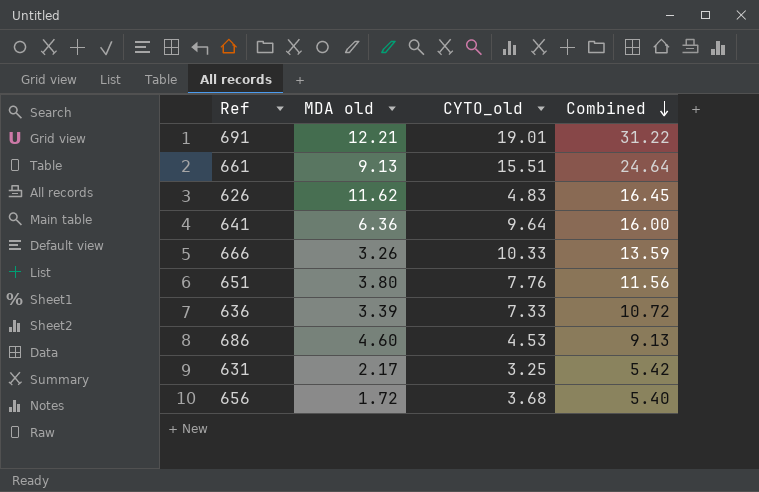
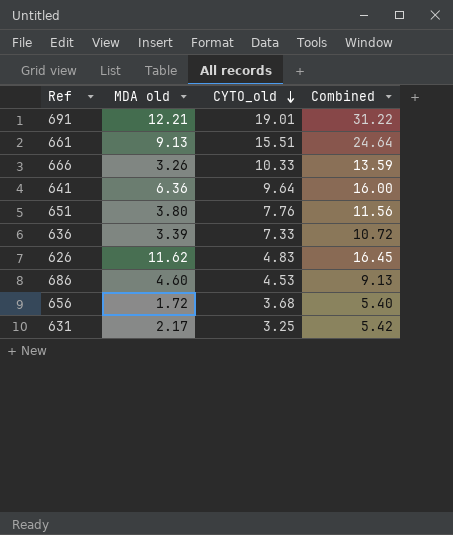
row order: Combined descending -> CYTO_old descending

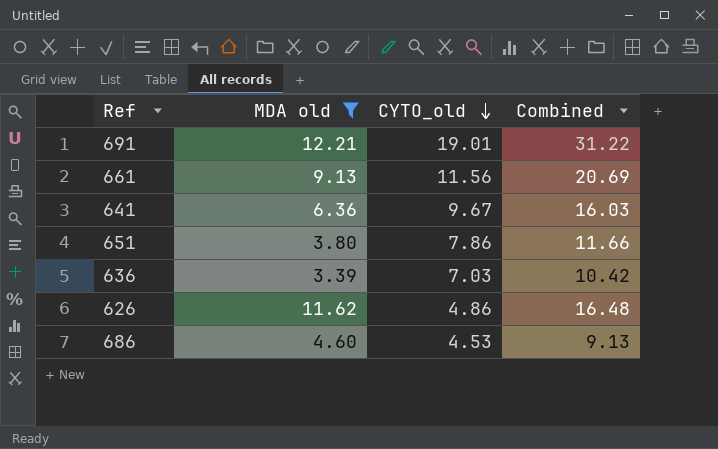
filter: none -> MDA old >= 3.39
661 | CYTO_old: 15.51 -> 11.56
661 | Combined: 24.64 -> 20.69
641 | CYTO_old: 9.64 -> 9.67
641 | Combined: 16.00 -> 16.03
651 | CYTO_old: 7.76 -> 7.86
651 | Combined: 11.56 -> 11.66
636 | CYTO_old: 7.33 -> 7.03
636 | Combined: 10.72 -> 10.42
626 | CYTO_old: 4.83 -> 4.86
626 | Combined: 16.45 -> 16.48

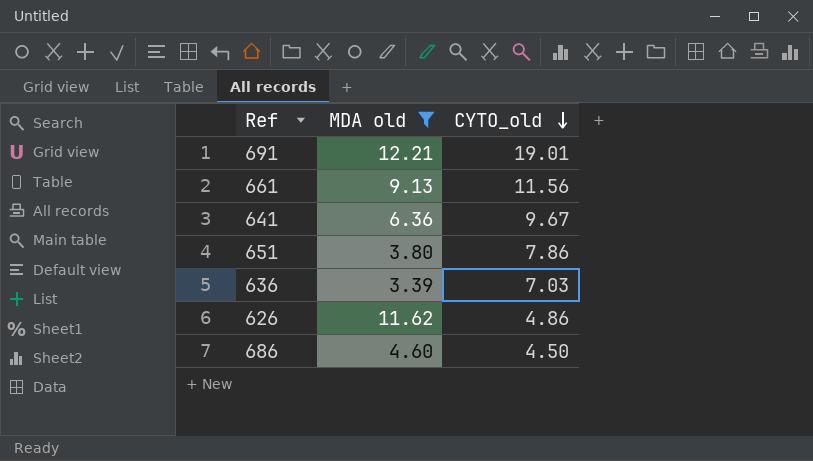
column Combined | formula: [MDA old] + [CYTO_old] -> none
686 | CYTO_old: 4.53 -> 4.50

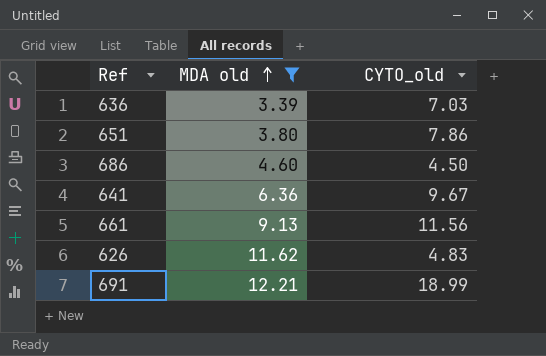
row order: CYTO_old descending -> MDA old ascending
626 | CYTO_old: 4.86 -> 4.83
691 | CYTO_old: 19.01 -> 18.99

